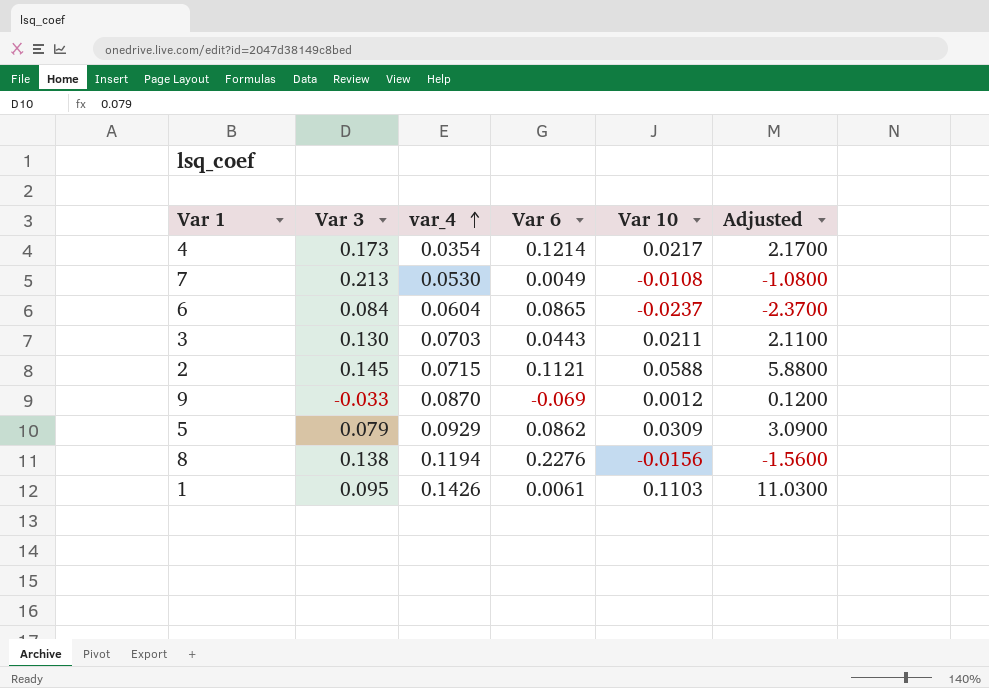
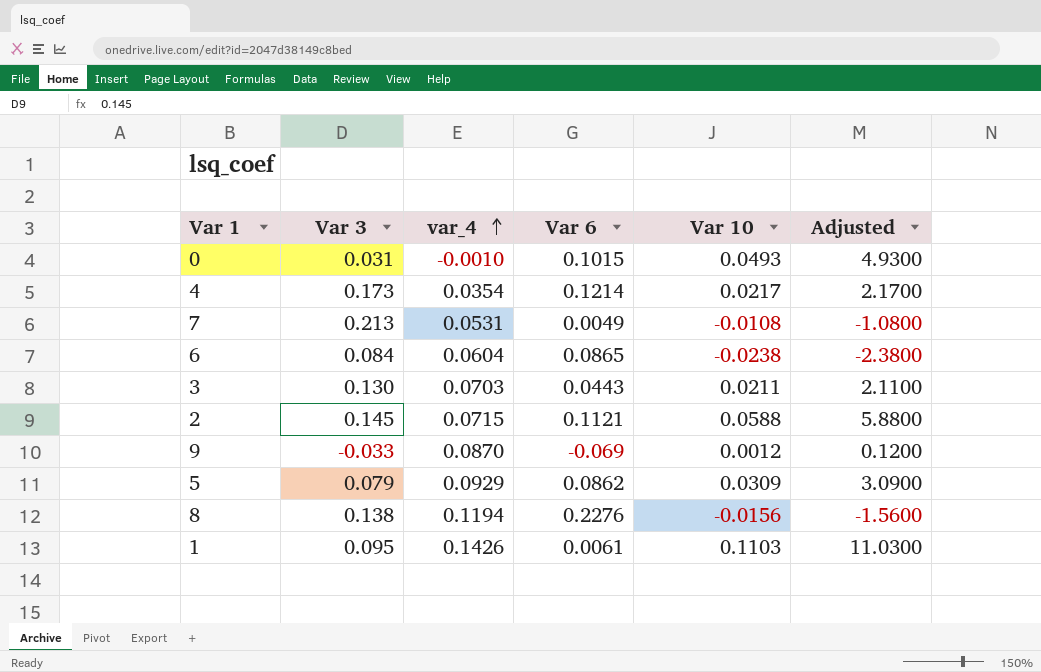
row 0: none -> 0.031 | -0.0010 | 0.1015 | 0.0493 | 4.9300
7 | var_4: 0.0530 -> 0.0531
6 | Var 10: -0.0237 -> -0.0238
6 | Adjusted: -2.3700 -> -2.3800

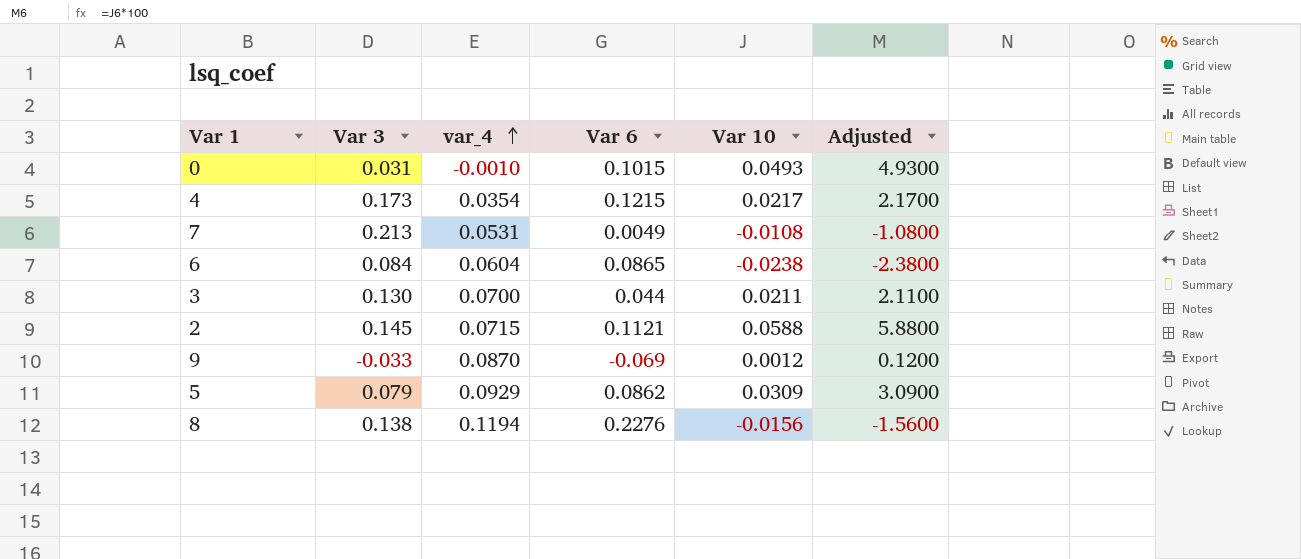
row 1: 0.095 | 0.1426 | 0.0061 | 0.1103 | 11.0300 -> none
4 | Var 6: 0.1214 -> 0.1215
3 | var_4: 0.0703 -> 0.0700
3 | Var 6: 0.0443 -> 0.044

